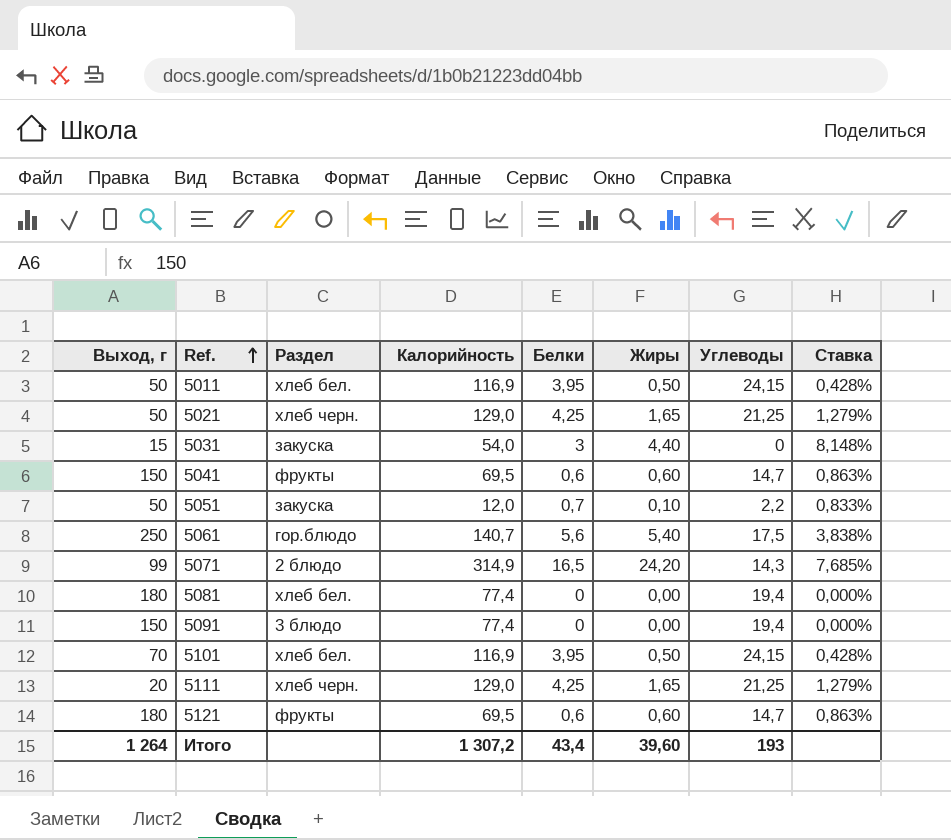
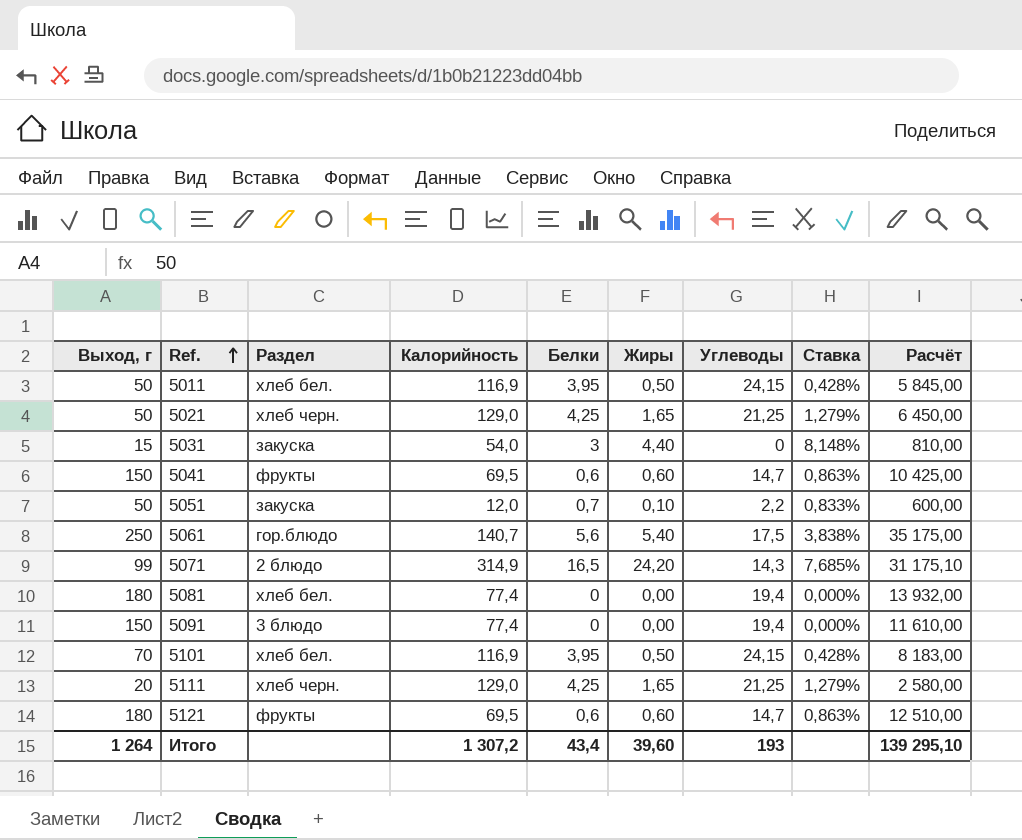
column Расчёт | formula: none -> [Выход, г] * [Калорийность]

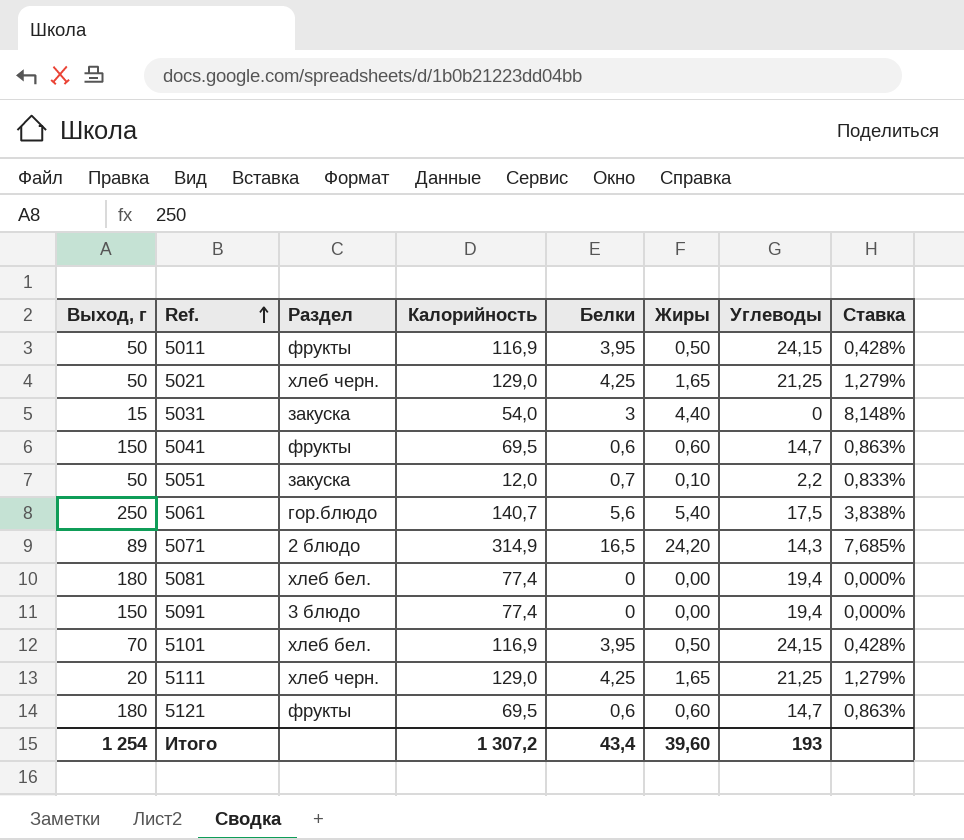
column Расчёт | formula: [Выход, г] * [Калорийность] -> none
5011 | Раздел: хлеб бел. -> фрукты
5071 | Выход, г: 99 -> 89
Итого | Выход, г: 1 264 -> 1 254

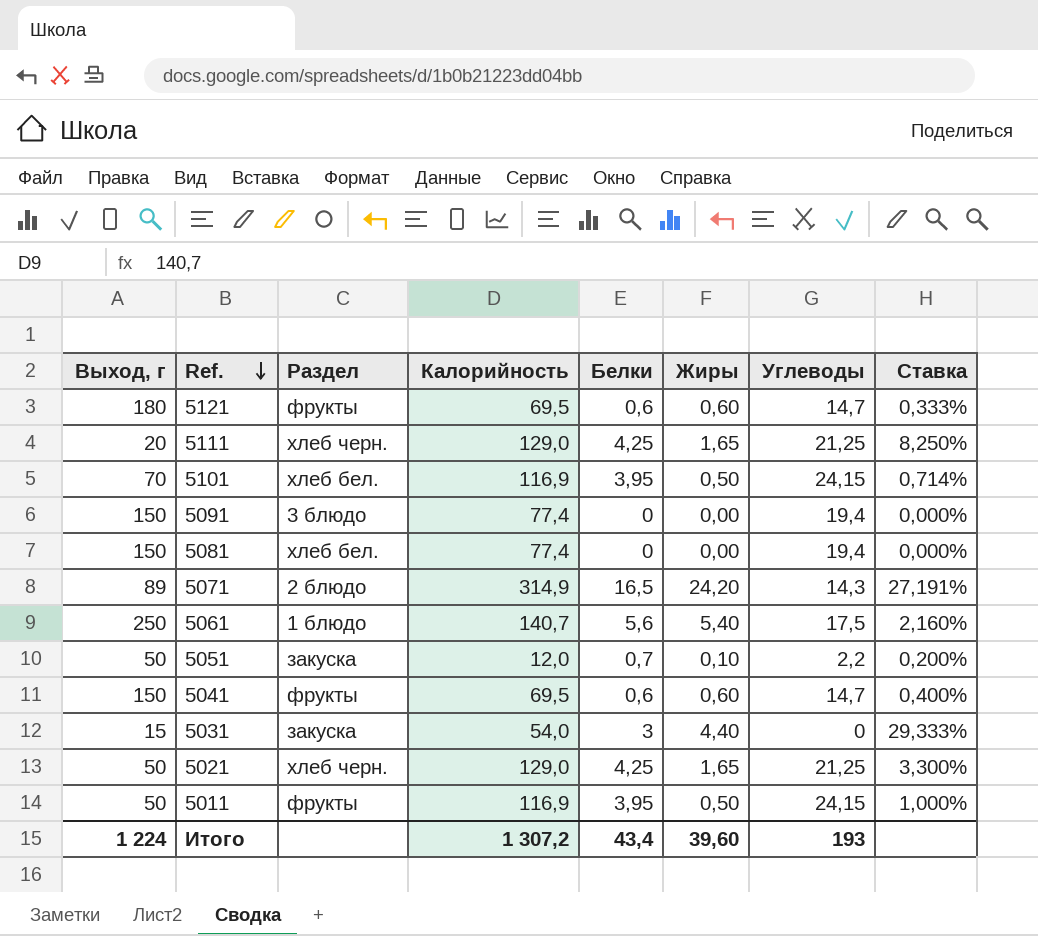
row order: Ref. ascending -> Ref. descending
column Ставка | formula: [Жиры] / [Калорийность] -> [Жиры] / [Выход, г]
5081 | Выход, г: 180 -> 150
5061 | Раздел: гор.блюдо -> 1 блюдо
Итого | Выход, г: 1 254 -> 1 224

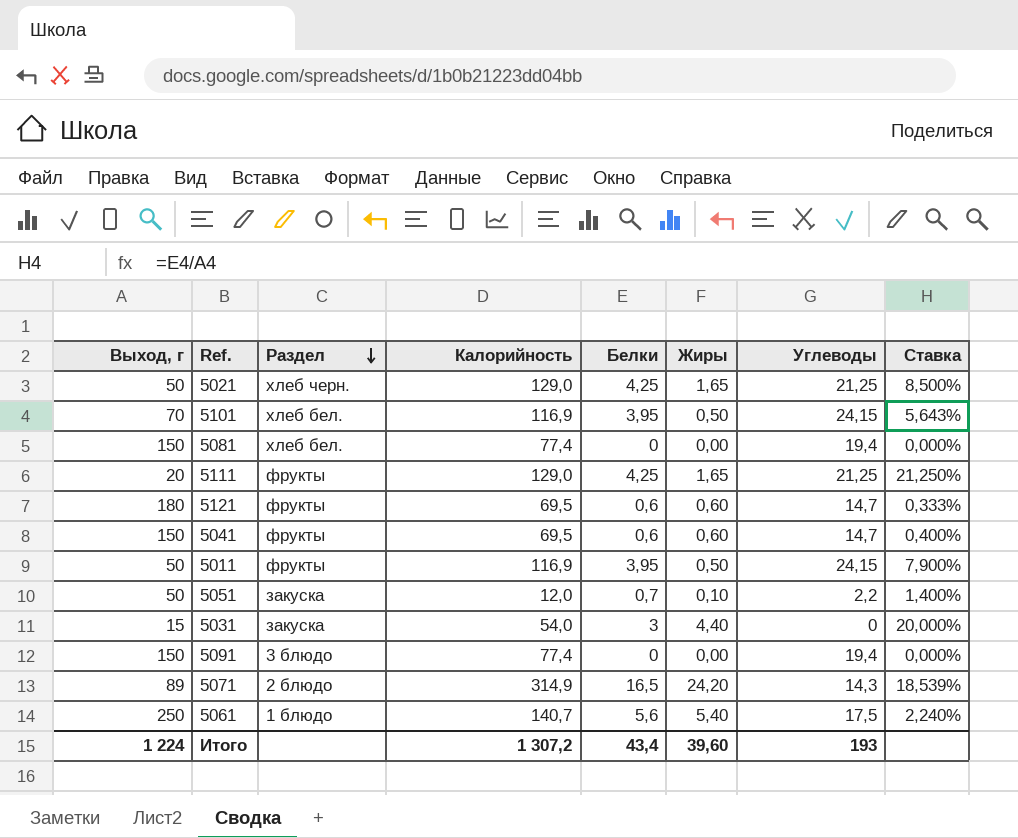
row order: Ref. descending -> Раздел descending
column Ставка | formula: [Жиры] / [Выход, г] -> [Белки] / [Выход, г]
5111 | Раздел: хлеб черн. -> фрукты

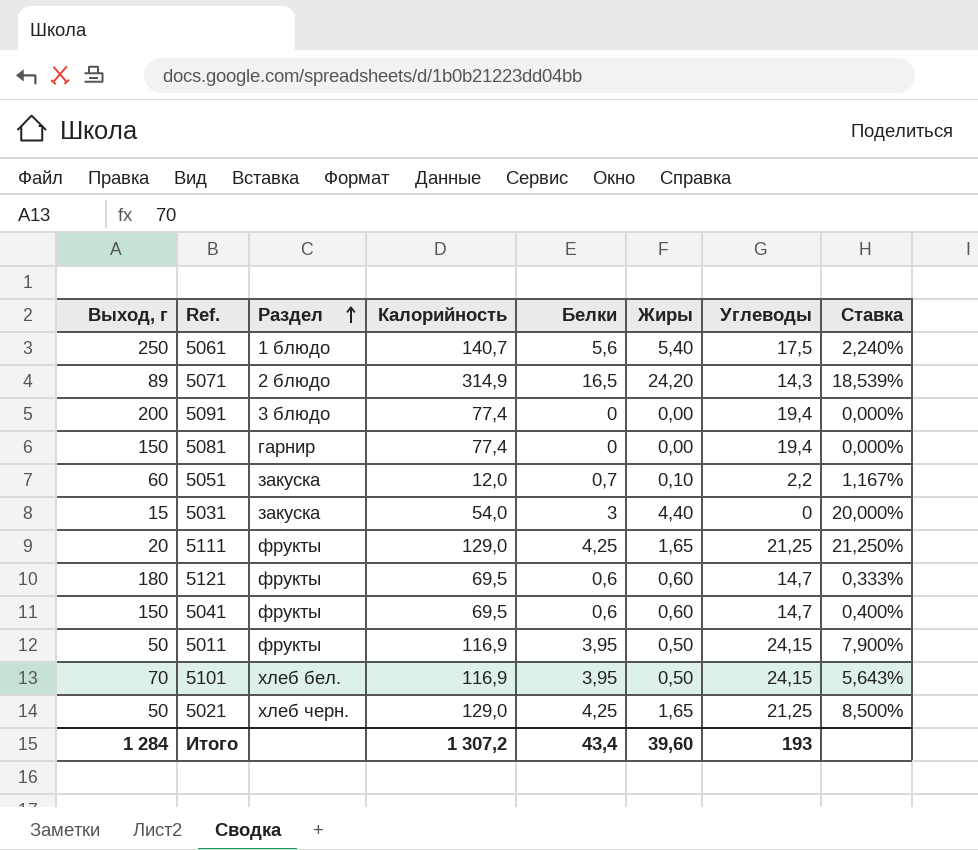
row order: Раздел descending -> Раздел ascending
5091 | Выход, г: 150 -> 200
5081 | Раздел: хлеб бел. -> гарнир
5051 | Выход, г: 50 -> 60
5051 | Ставка: 1,400% -> 1,167%
Итого | Выход, г: 1 224 -> 1 284

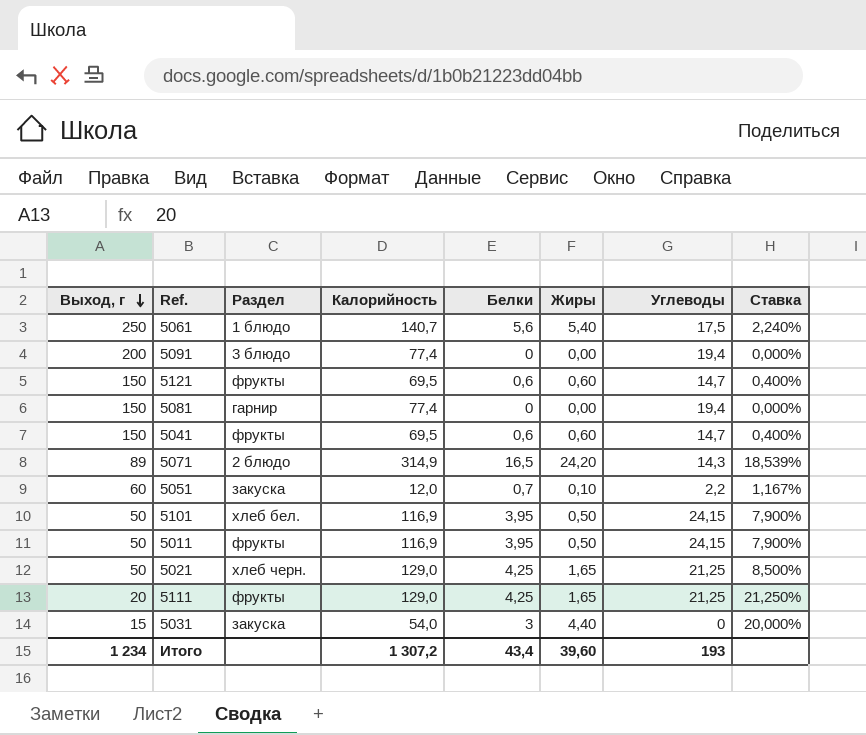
row order: Раздел ascending -> Выход, г descending
5121 | Выход, г: 180 -> 150
5121 | Ставка: 0,333% -> 0,400%
5101 | Выход, г: 70 -> 50
5101 | Ставка: 5,643% -> 7,900%
Итого | Выход, г: 1 284 -> 1 234

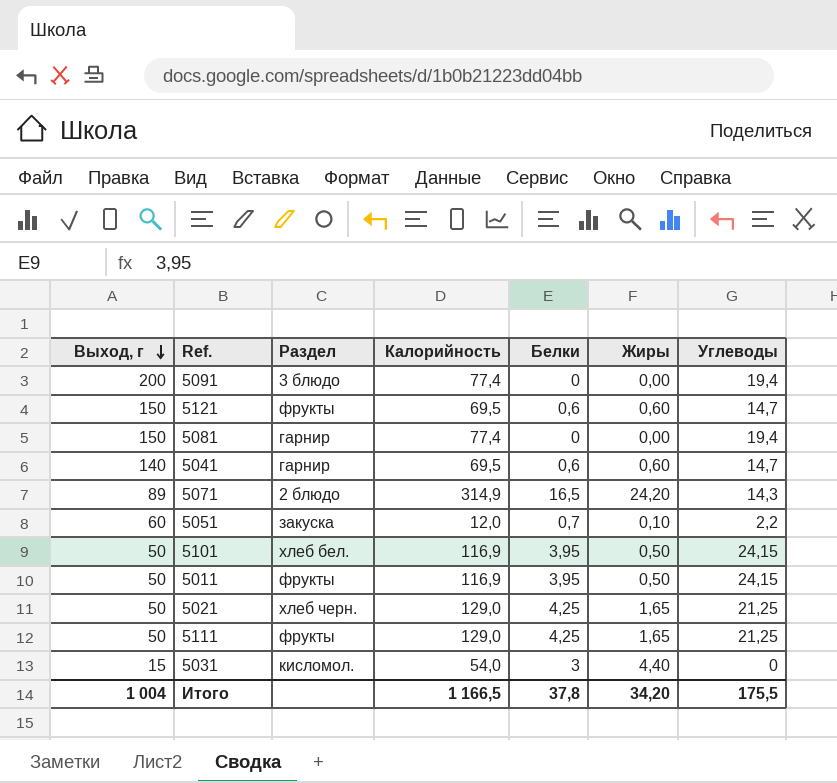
column Ставка | formula: [Белки] / [Выход, г] -> none
row 5061: 250 | 1 блюдо | 140,7 | 5,6 | 5,40 | 17,5 | 2,240% -> none
5041 | Выход, г: 150 -> 140
5041 | Раздел: фрукты -> гарнир
5111 | Выход, г: 20 -> 50
5031 | Раздел: закуска -> кисломол.
Итого | Выход, г: 1 234 -> 1 004
Итого | Калорийность: 1 307,2 -> 1 166,5
Итого | Белки: 43,4 -> 37,8
Итого | Жиры: 39,60 -> 34,20
Итого | Углеводы: 193 -> 175,5

